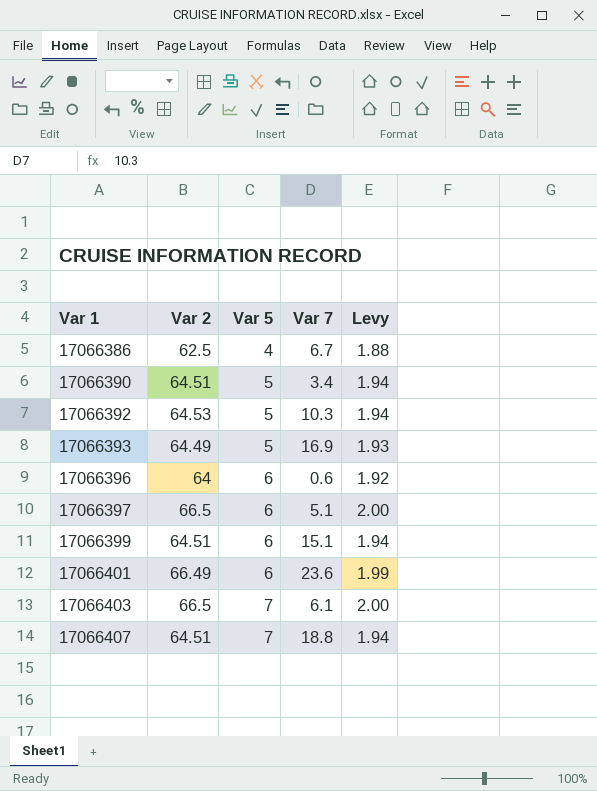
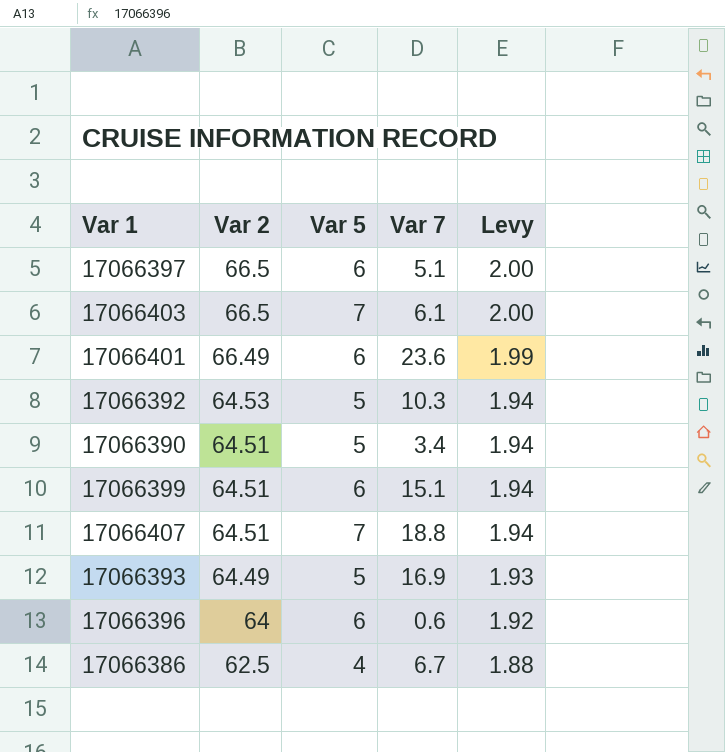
row order: Var 1 ascending -> Var 2 descending

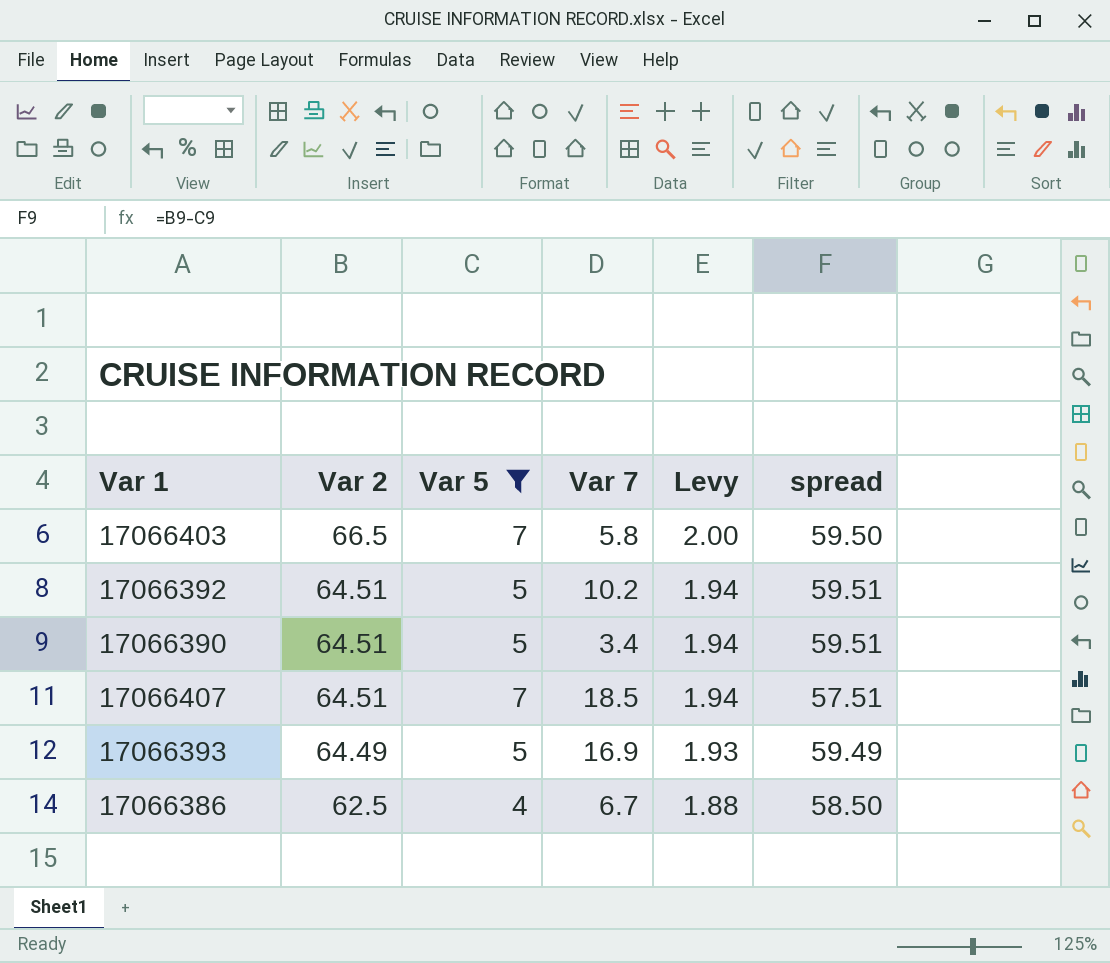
filter: none -> Var 5 != 6
column spread | formula: none -> [Var 2] - [Var 5]
17066403 | Var 7: 6.1 -> 5.8
17066392 | Var 2: 64.53 -> 64.51
17066392 | Var 7: 10.3 -> 10.2
17066407 | Var 7: 18.8 -> 18.5

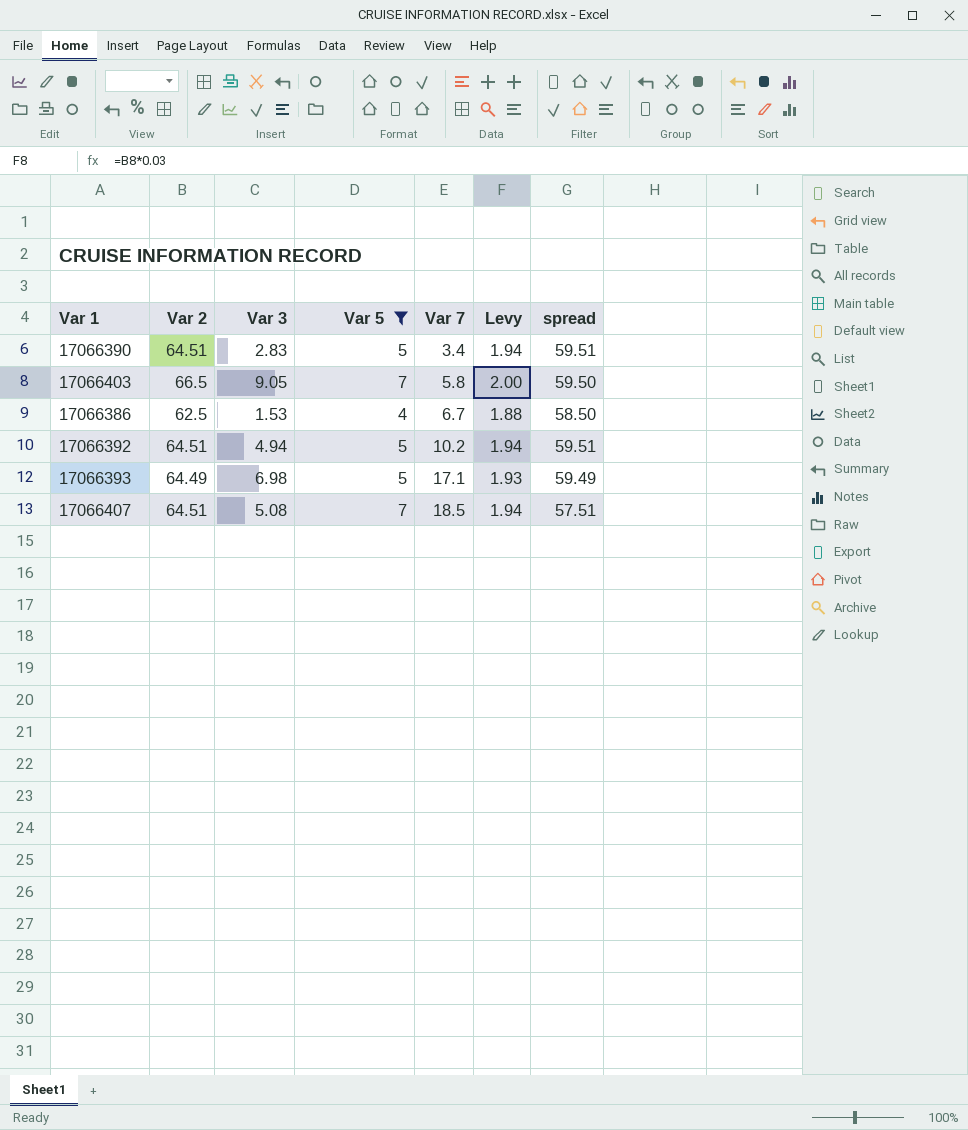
row order: Var 2 descending -> Var 7 ascending
column Var 3 | position: none -> 3
17066393 | Var 7: 16.9 -> 17.1

